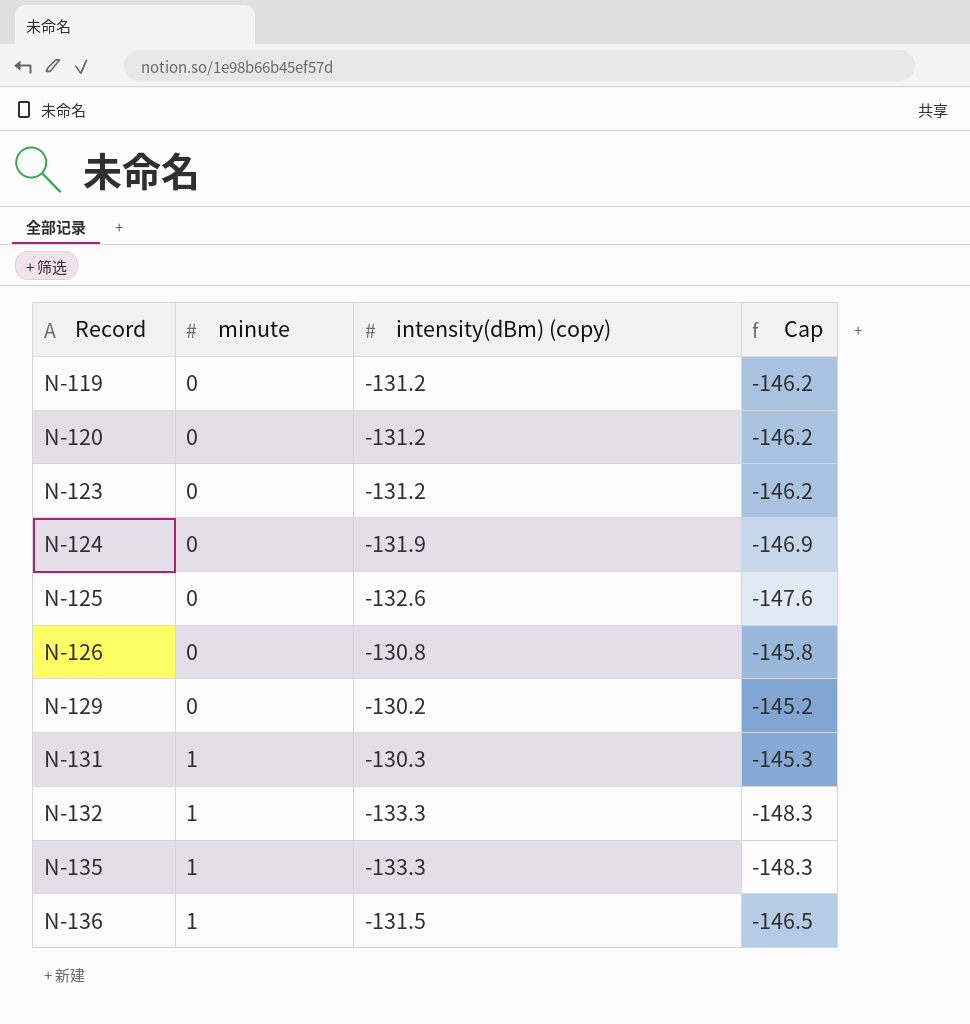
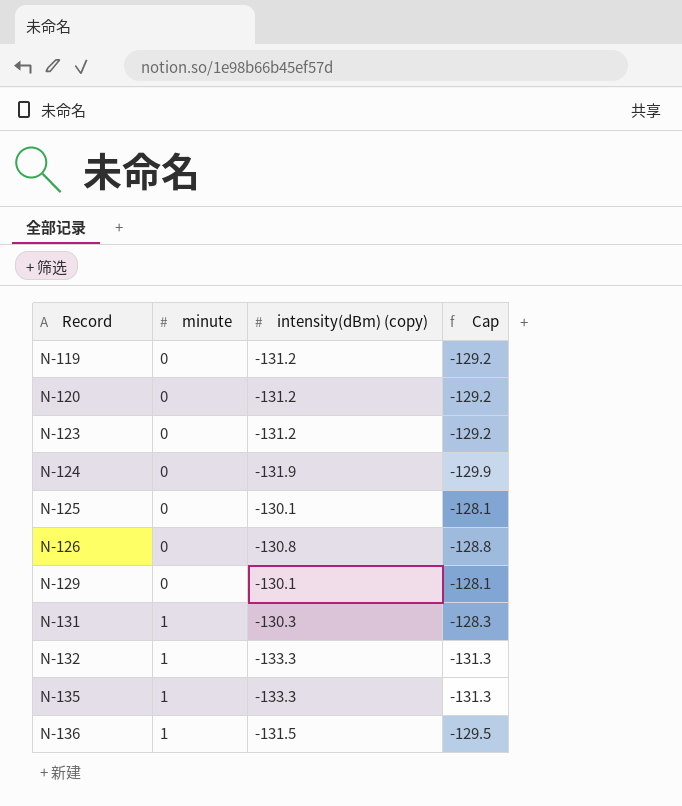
column Cap | formula: [intensity(dBm) (copy)] - 15 -> [intensity(dBm) (copy)] + 2
N-125 | intensity(dBm) (copy): -132.6 -> -130.1
N-129 | intensity(dBm) (copy): -130.2 -> -130.1

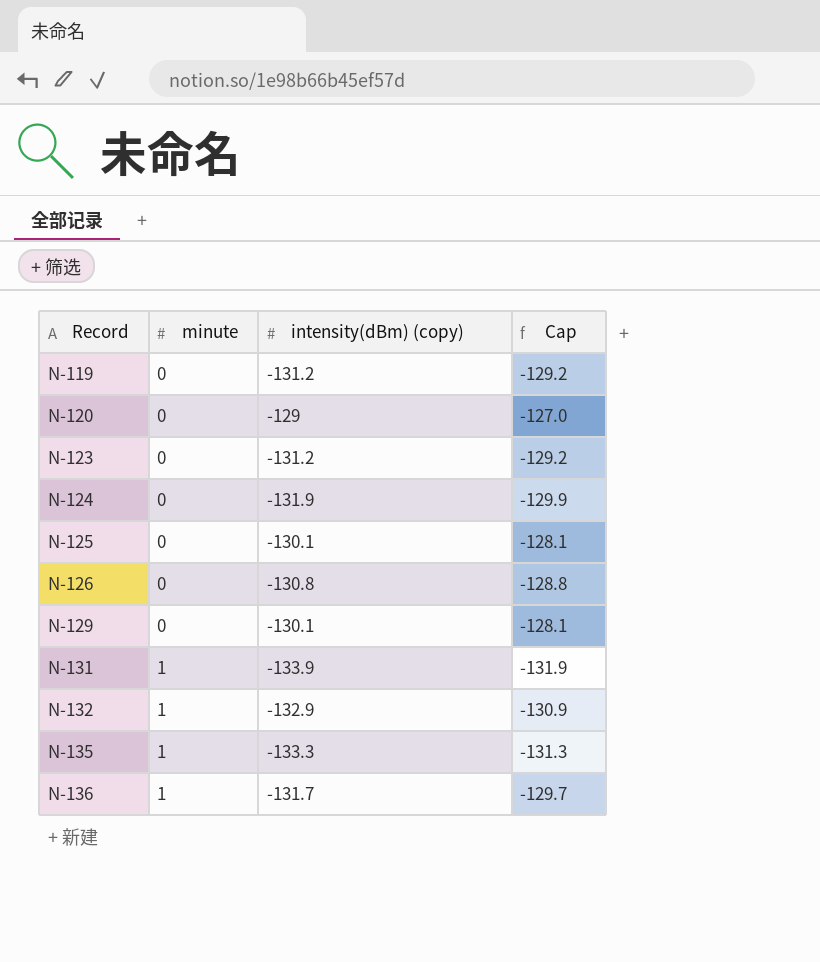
N-120 | intensity(dBm) (copy): -131.2 -> -129
N-120 | Cap: -129.2 -> -127.0
N-131 | intensity(dBm) (copy): -130.3 -> -133.9
N-131 | Cap: -128.3 -> -131.9
N-132 | intensity(dBm) (copy): -133.3 -> -132.9
N-132 | Cap: -131.3 -> -130.9
N-136 | intensity(dBm) (copy): -131.5 -> -131.7
N-136 | Cap: -129.5 -> -129.7

